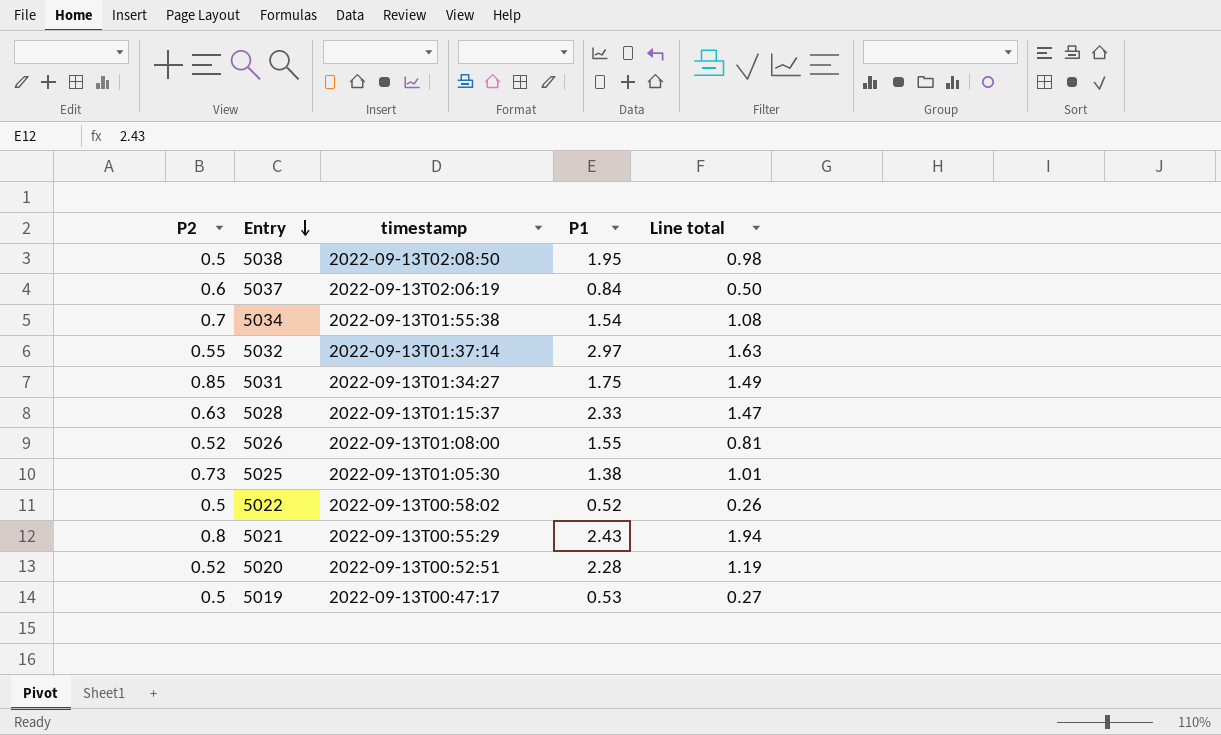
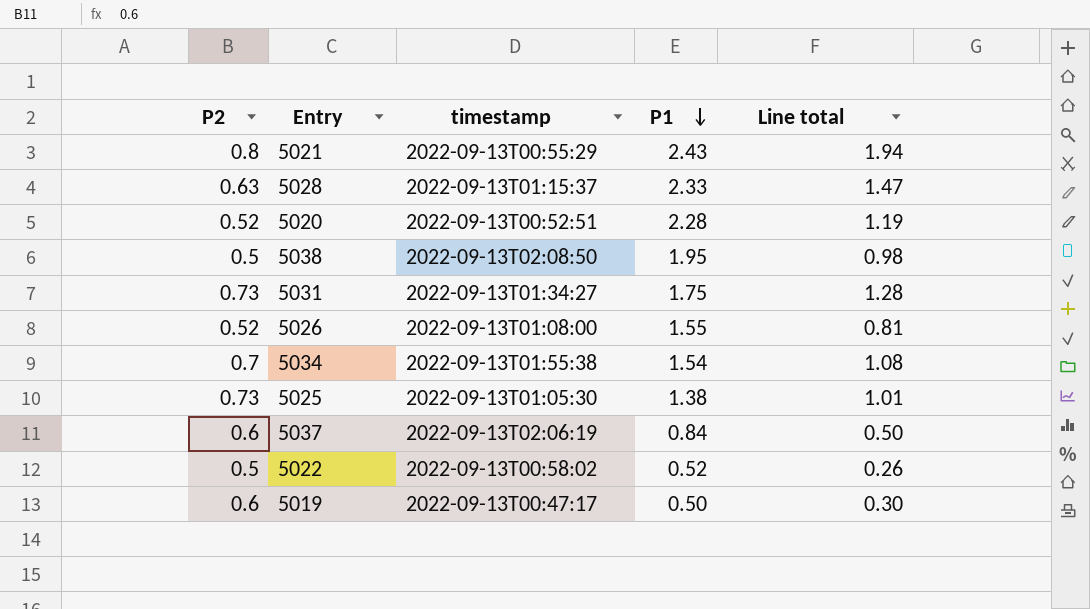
row order: Entry descending -> P1 descending
row 5032: 0.55 | 2022-09-13T01:37:14 | 2.97 | 1.63 -> none
5031 | P2: 0.85 -> 0.73
5031 | Line total: 1.49 -> 1.28
5019 | P2: 0.5 -> 0.6
5019 | P1: 0.53 -> 0.50
5019 | Line total: 0.27 -> 0.30

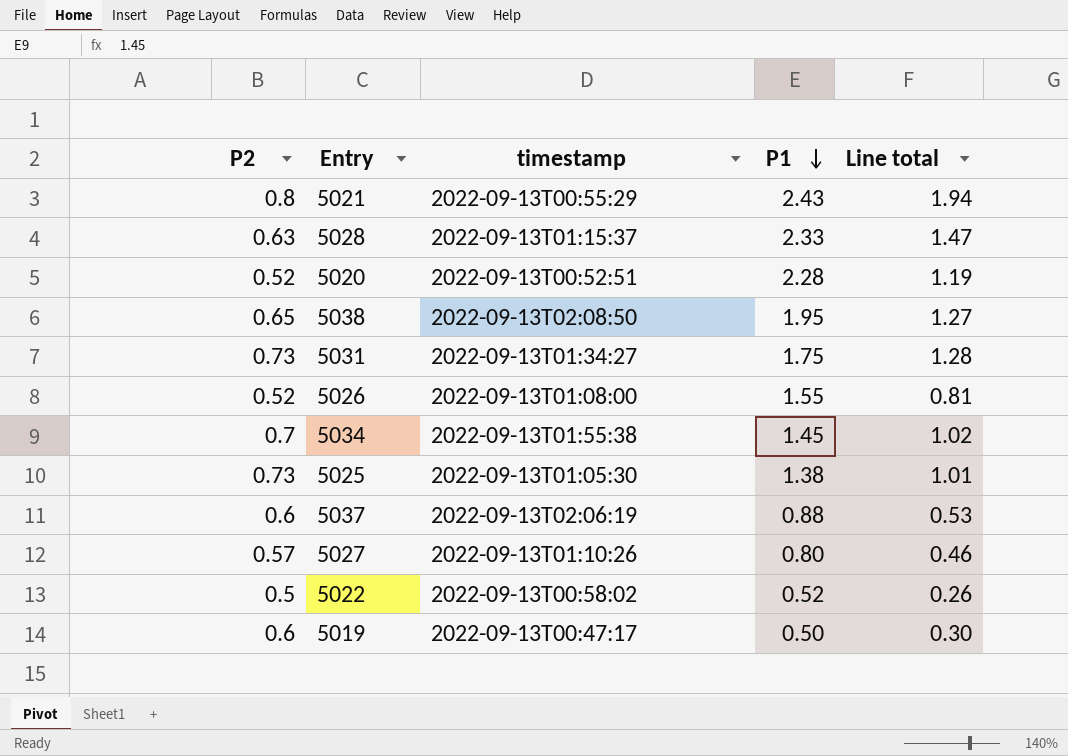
5038 | P2: 0.5 -> 0.65
5038 | Line total: 0.98 -> 1.27
5034 | P1: 1.54 -> 1.45
5034 | Line total: 1.08 -> 1.02
5037 | P1: 0.84 -> 0.88
5037 | Line total: 0.50 -> 0.53
row 5027: none -> 0.57 | 2022-09-13T01:10:26 | 0.80 | 0.46

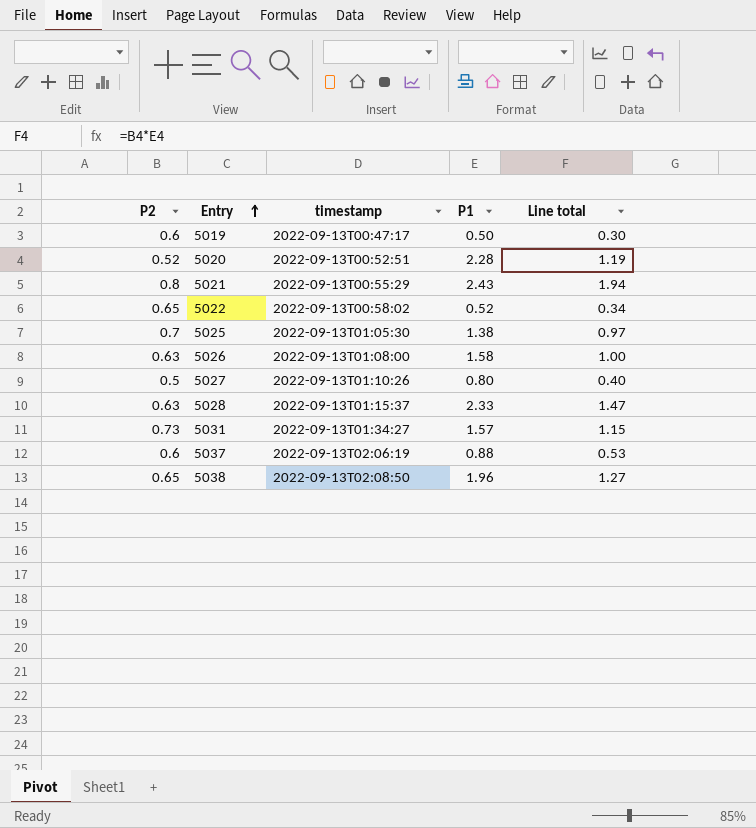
row order: P1 descending -> Entry ascending
row 5034: 0.7 | 2022-09-13T01:55:38 | 1.45 | 1.02 -> none
5022 | P2: 0.5 -> 0.65
5022 | Line total: 0.26 -> 0.34
5025 | P2: 0.73 -> 0.7
5025 | Line total: 1.01 -> 0.97
5026 | P2: 0.52 -> 0.63
5026 | P1: 1.55 -> 1.58
5026 | Line total: 0.81 -> 1.00
5027 | P2: 0.57 -> 0.5
5027 | Line total: 0.46 -> 0.40
5031 | P1: 1.75 -> 1.57
5031 | Line total: 1.28 -> 1.15
5038 | P1: 1.95 -> 1.96

